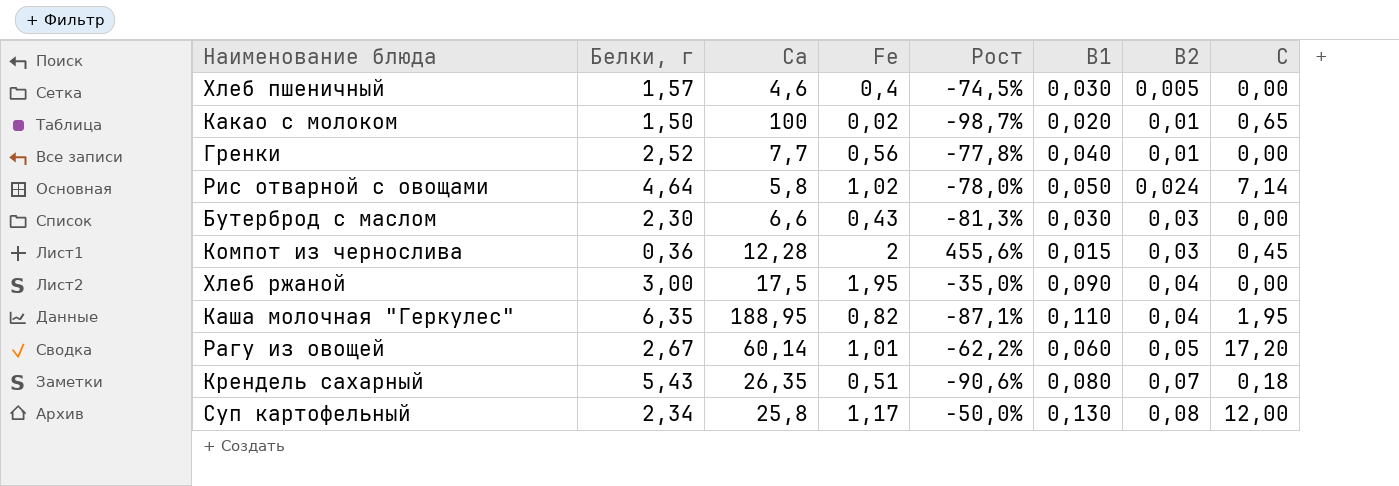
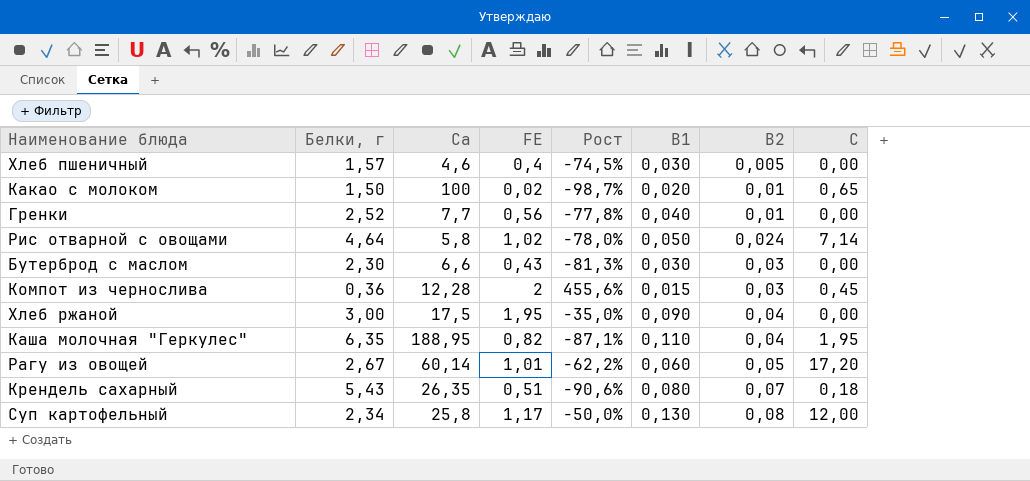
column name: Fe -> FE

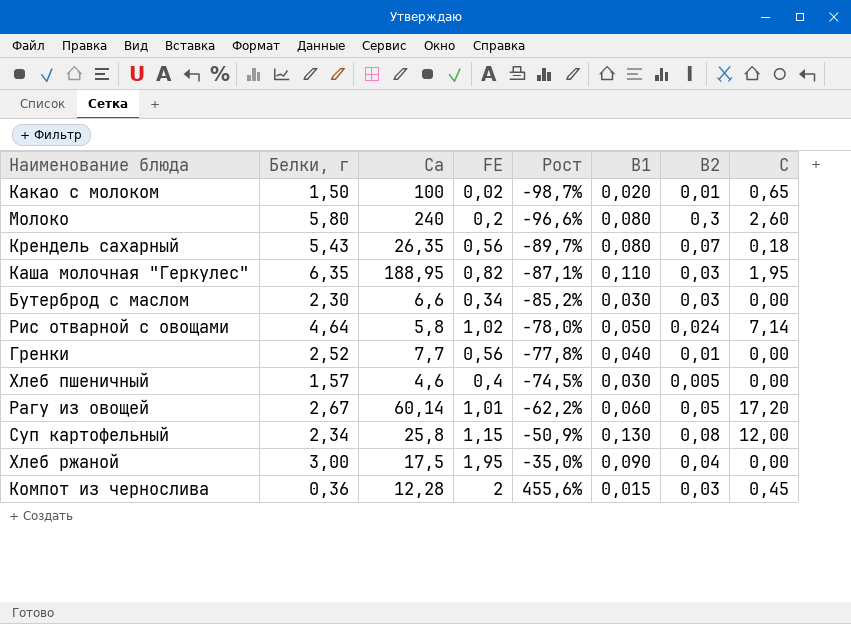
row order: B2 ascending -> Рост ascending
row Молоко: none -> 5,80 | 240 | 0,2 | -96,6% | 0,080 | 0,3 | 2,60
Крендель сахарный | FE: 0,51 -> 0,56
Крендель сахарный | Рост: -90,6% -> -89,7%
Каша молочная "Геркулес" | B2: 0,04 -> 0,03
Бутерброд с маслом | FE: 0,43 -> 0,34
Бутерброд с маслом | Рост: -81,3% -> -85,2%
Суп картофельный | FE: 1,17 -> 1,15
Суп картофельный | Рост: -50,0% -> -50,9%

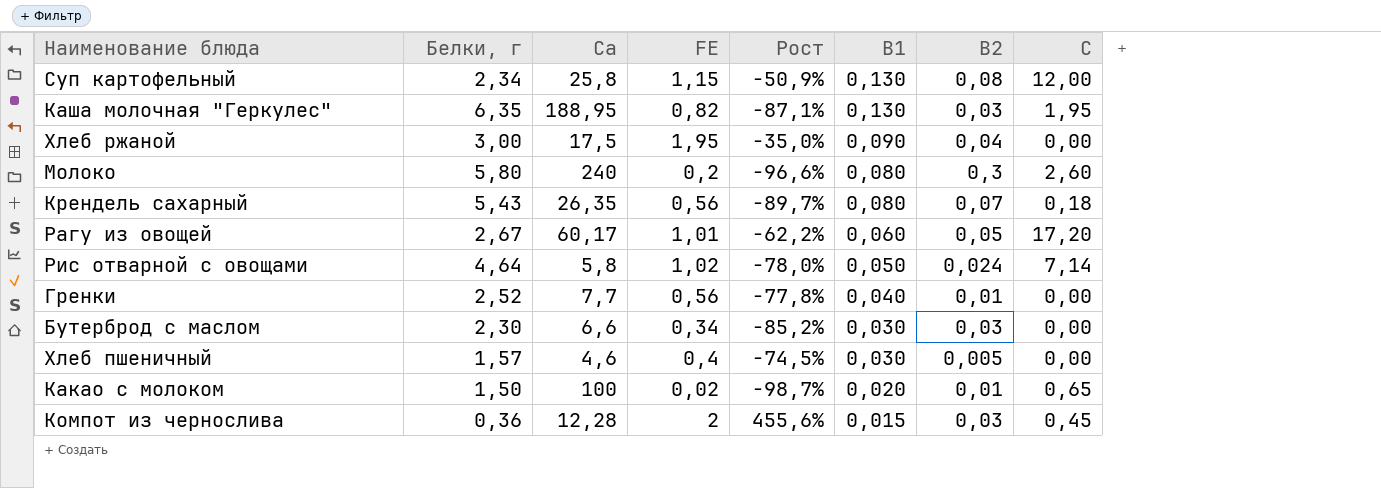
row order: Рост ascending -> B1 descending
Каша молочная "Геркулес" | B1: 0,110 -> 0,130
Рагу из овощей | Ca: 60,14 -> 60,17

